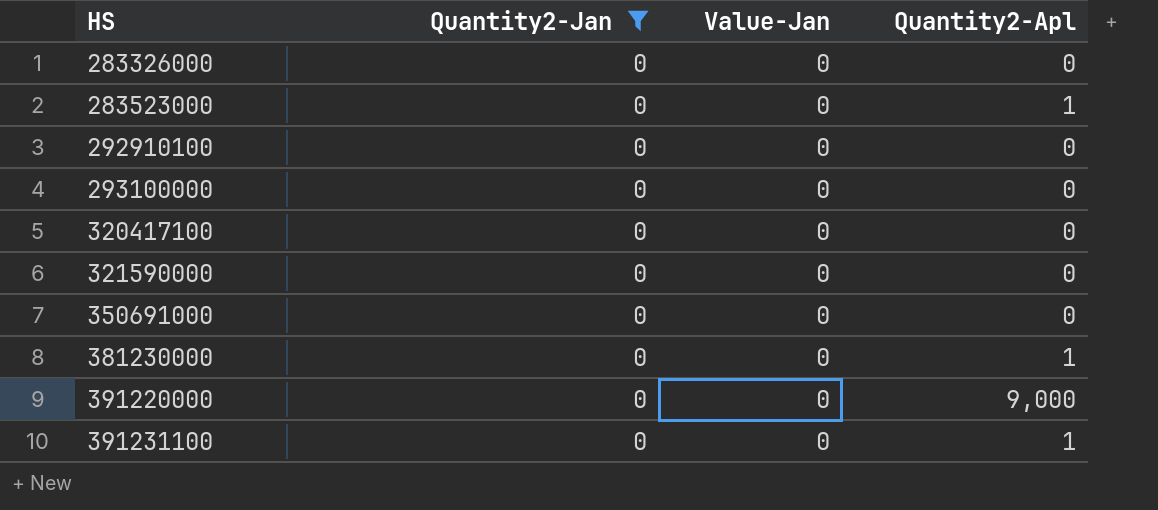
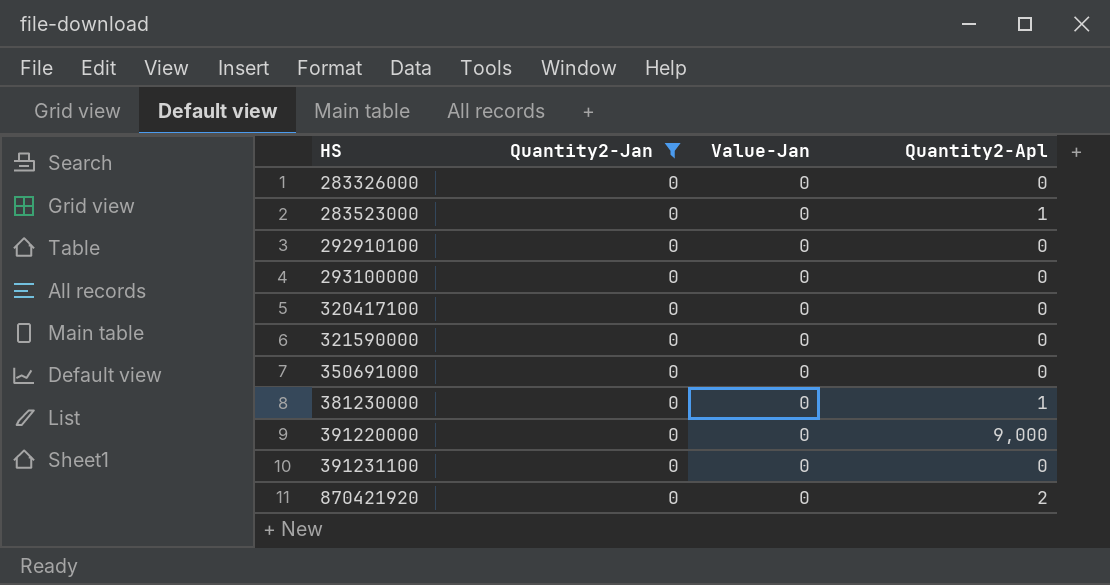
391231100 | Quantity2-Apl: 1 -> 0
row 870421920: none -> 0 | 0 | 2

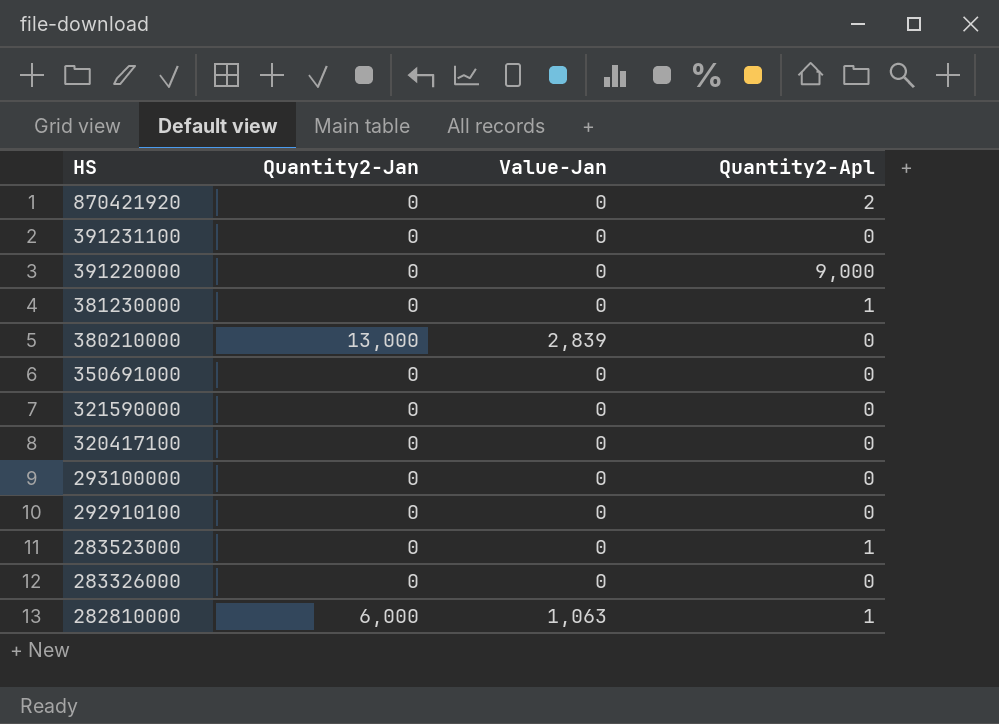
filter: Quantity2-Jan = 0 -> none
row order: HS ascending -> HS descending

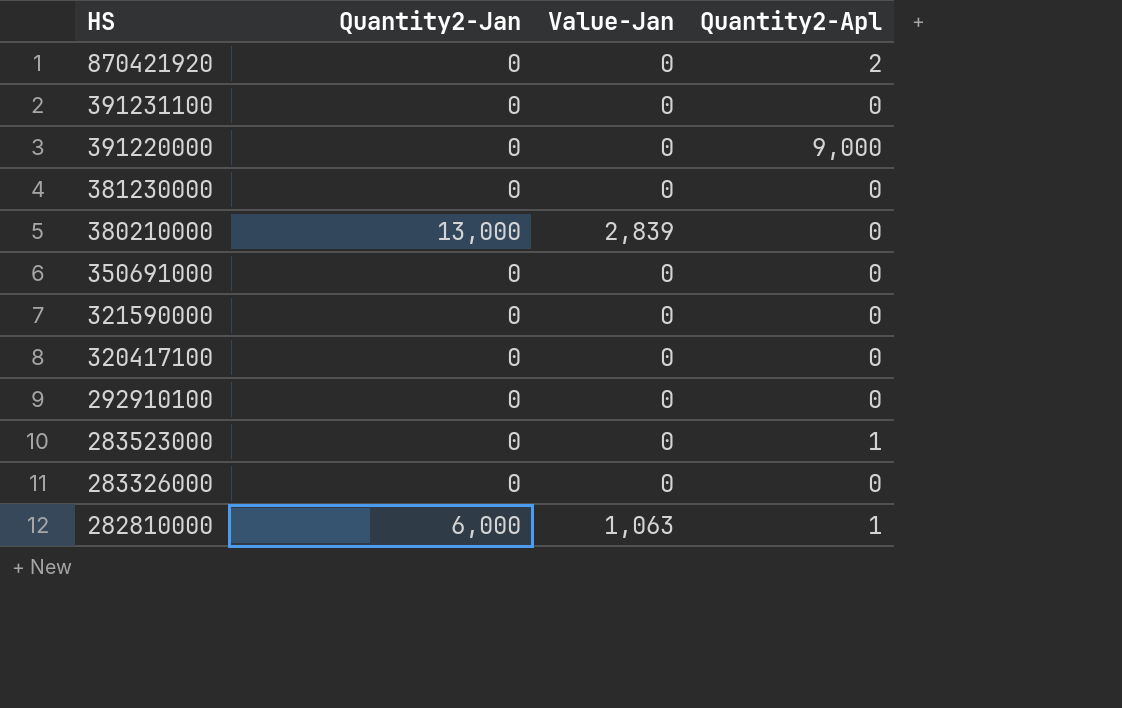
row 293100000: 0 | 0 | 0 -> none
381230000 | Quantity2-Apl: 1 -> 0

